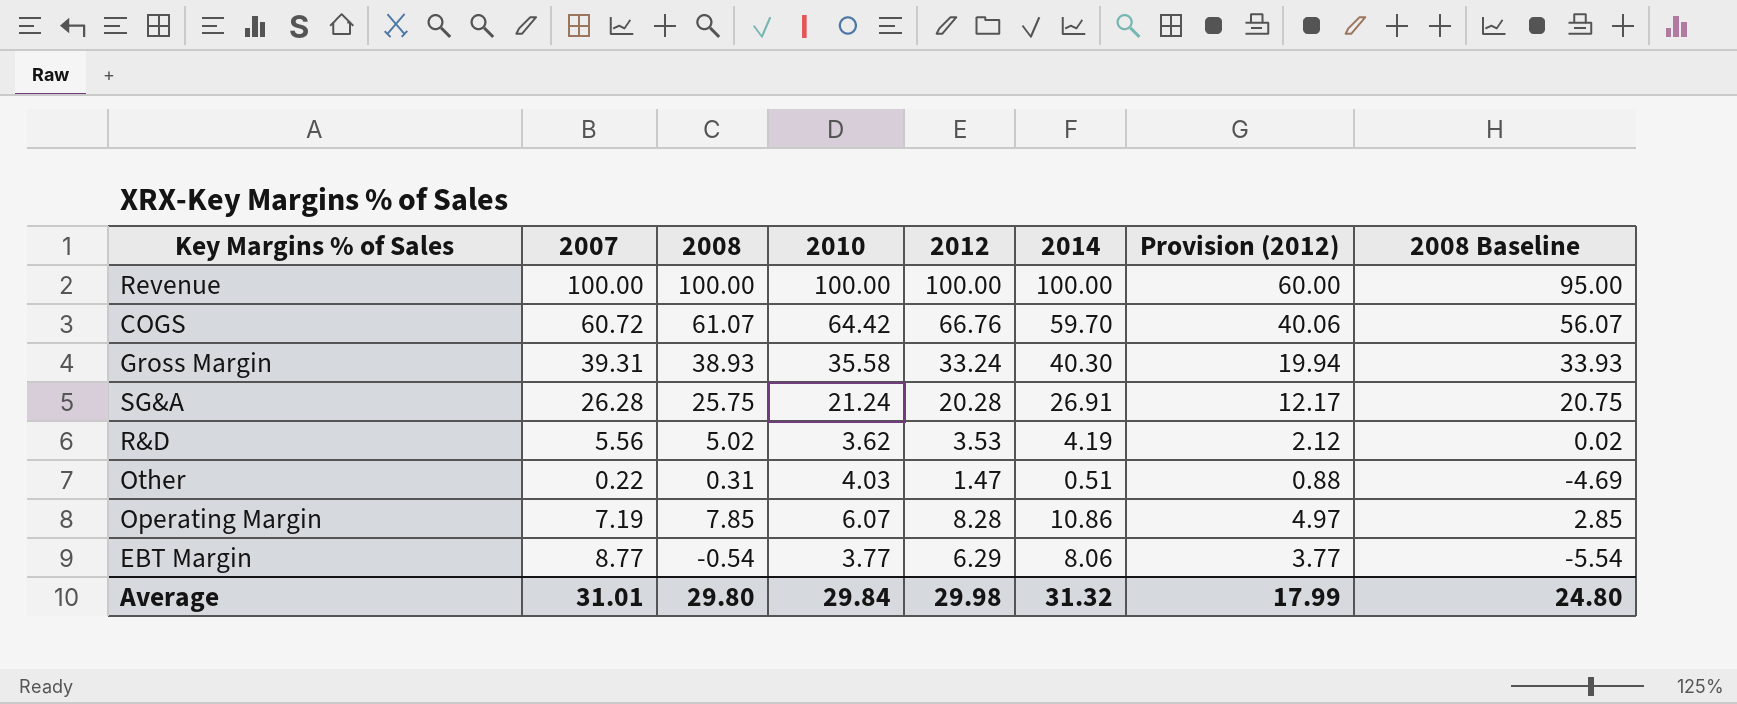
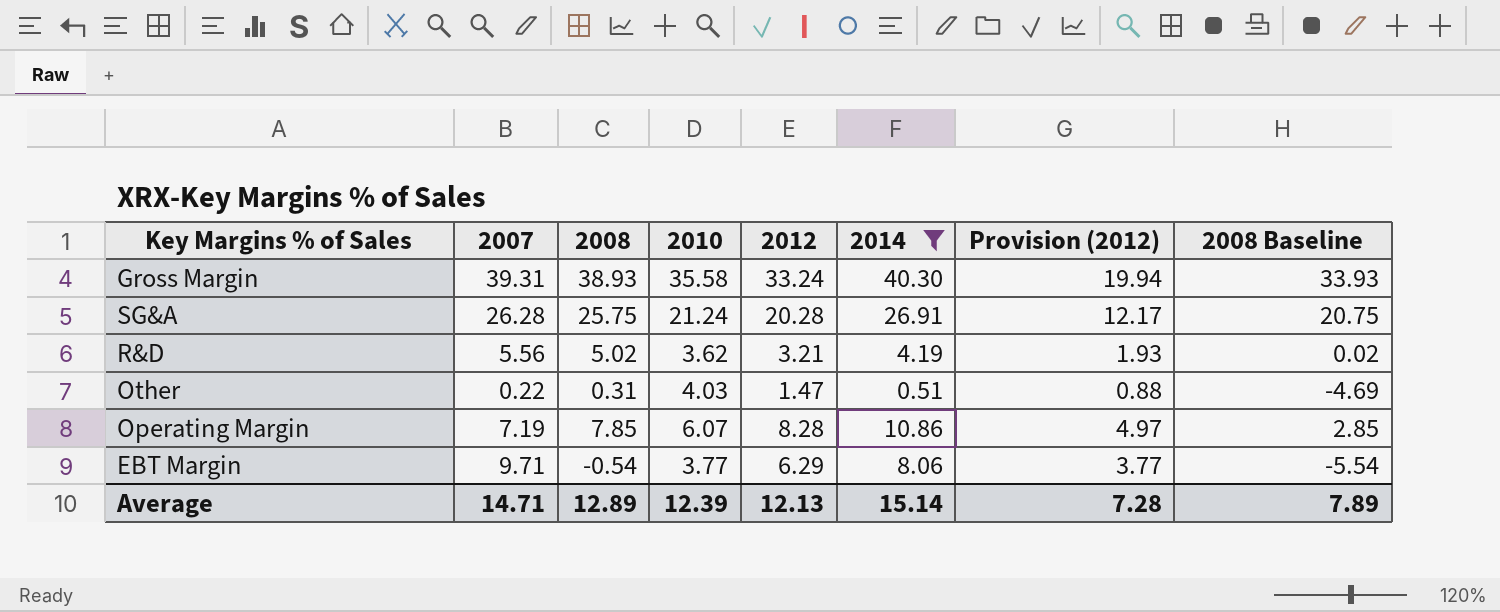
filter: none -> 2014 <= 40.30
R&D | 2012: 3.53 -> 3.21
R&D | Provision (2012): 2.12 -> 1.93
EBT Margin | 2007: 8.77 -> 9.71
Average | 2007: 31.01 -> 14.71
Average | 2008: 29.80 -> 12.89
Average | 2010: 29.84 -> 12.39
Average | 2012: 29.98 -> 12.13
Average | 2014: 31.32 -> 15.14
Average | Provision (2012): 17.99 -> 7.28
Average | 2008 Baseline: 24.80 -> 7.89

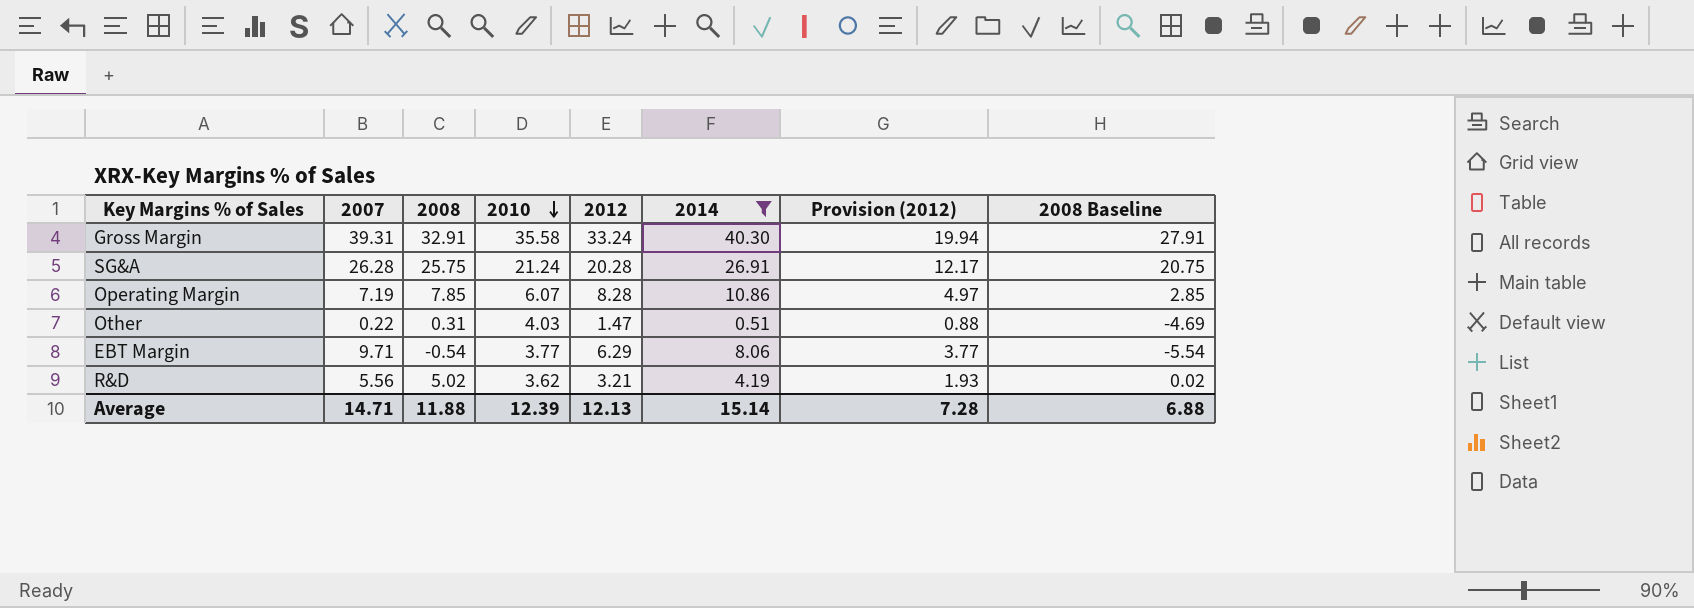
row order: none -> 2010 descending
Gross Margin | 2008: 38.93 -> 32.91
Gross Margin | 2008 Baseline: 33.93 -> 27.91
Average | 2008: 12.89 -> 11.88
Average | 2008 Baseline: 7.89 -> 6.88

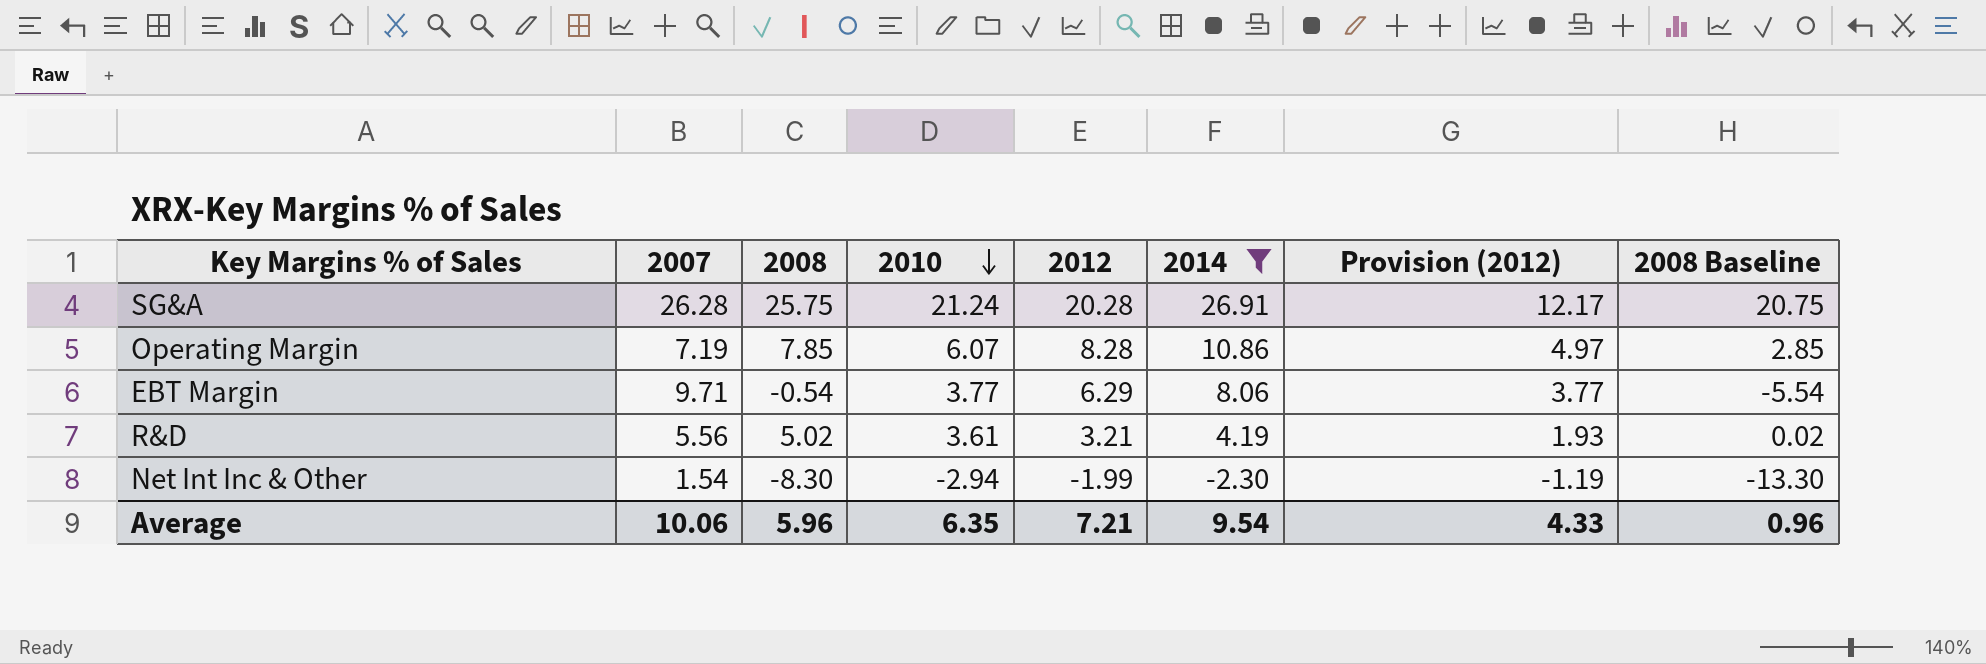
row Gross Margin: 39.31 | 32.91 | 35.58 | 33.24 | 40.30 | 19.94 | 27.91 -> none
row Other: 0.22 | 0.31 | 4.03 | 1.47 | 0.51 | 0.88 | -4.69 -> none
R&D | 2010: 3.62 -> 3.61
row Net Int Inc & Other: none -> 1.54 | -8.30 | -2.94 | -1.99 | -2.30 | -1.19 | -13.30
Average | 2007: 14.71 -> 10.06
Average | 2008: 11.88 -> 5.96
Average | 2010: 12.39 -> 6.35
Average | 2012: 12.13 -> 7.21
Average | 2014: 15.14 -> 9.54
Average | Provision (2012): 7.28 -> 4.33
Average | 2008 Baseline: 6.88 -> 0.96

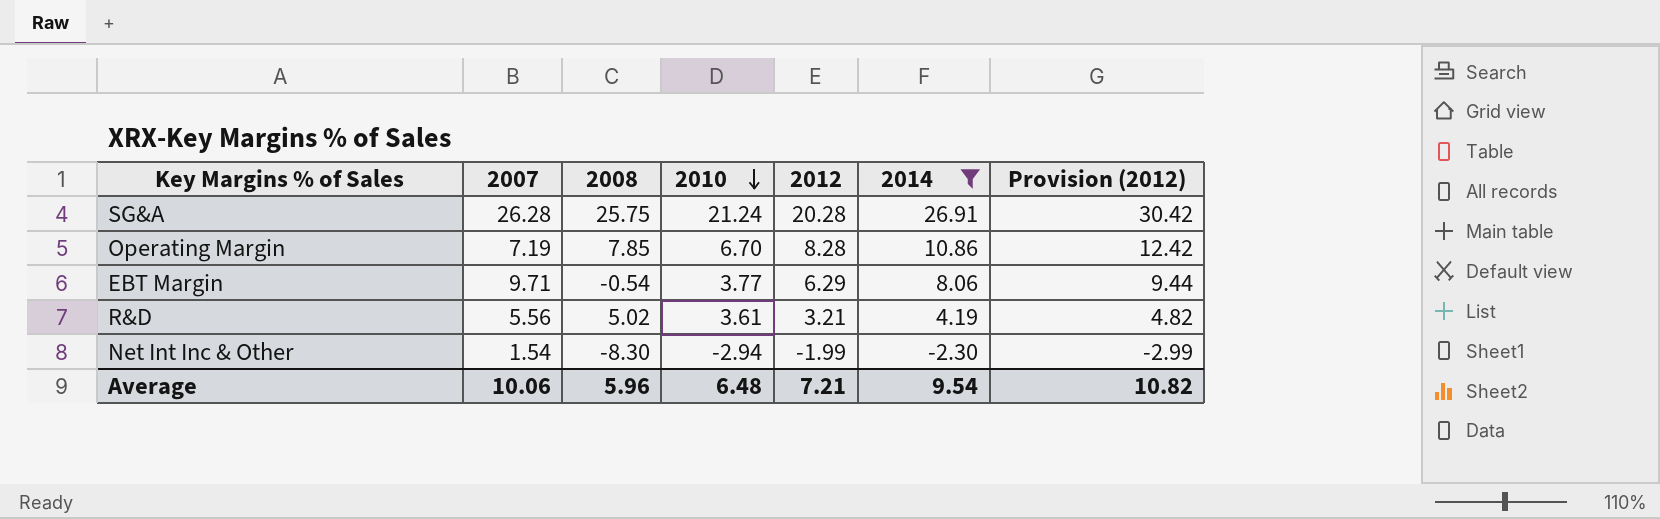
column 2008 Baseline | formula: [2008] - 5 -> none
column Provision (2012) | formula: [2012] * 0.6 -> [2012] * 1.5
Operating Margin | 2010: 6.07 -> 6.70
Average | 2010: 6.35 -> 6.48
Average | Provision (2012): 4.33 -> 10.82

